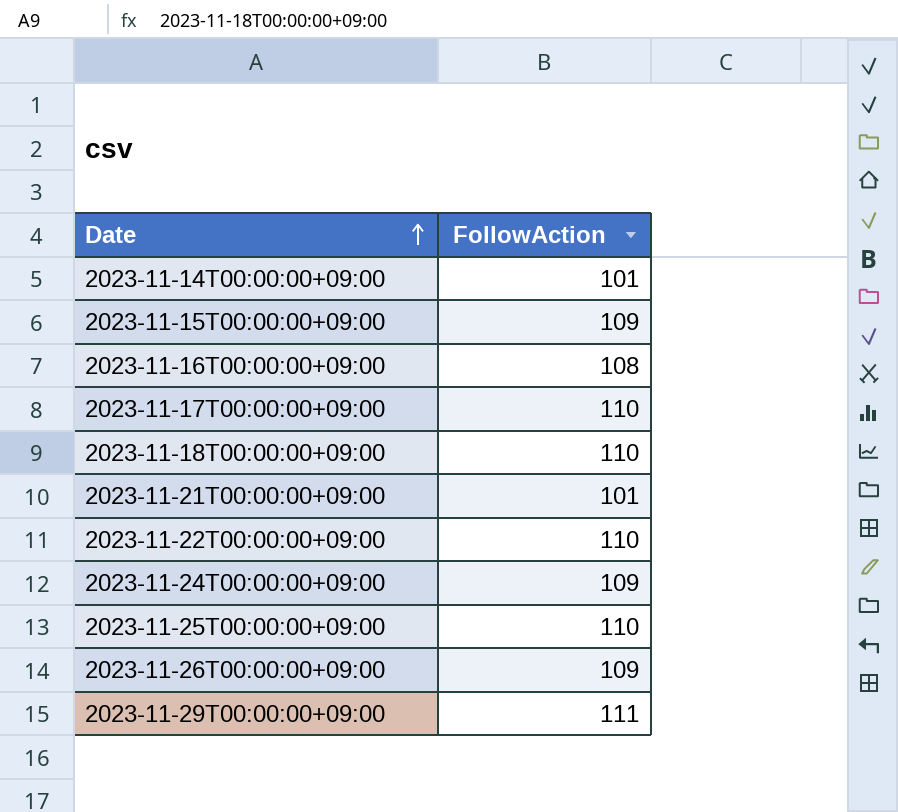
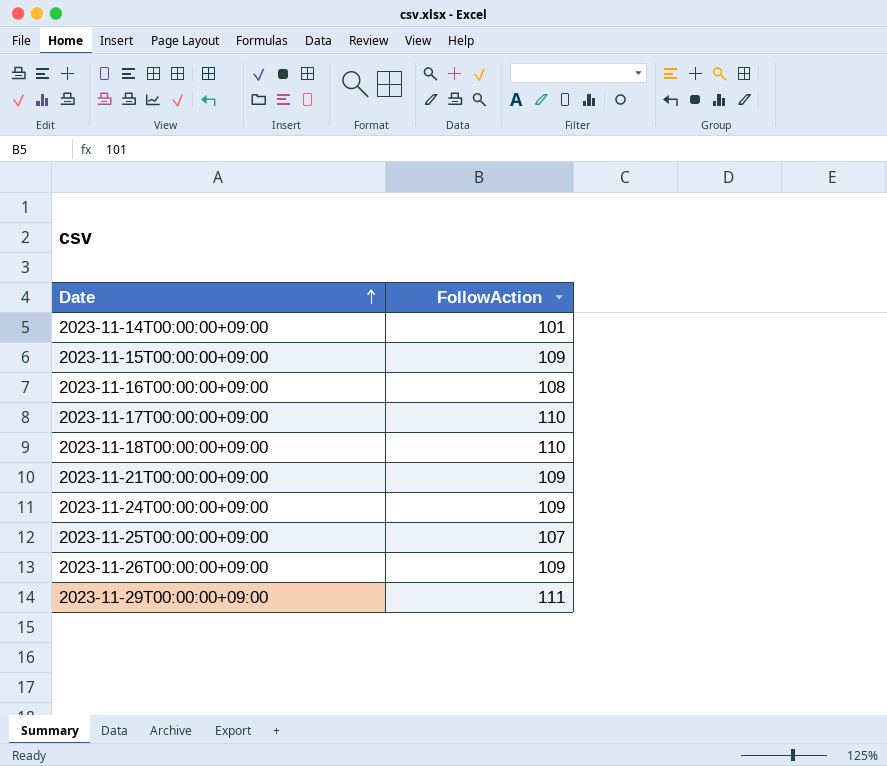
row 2023-11-22T00:00:00+09:00: 110 -> none
2023-11-21T00:00:00+09:00 | FollowAction: 101 -> 109
2023-11-25T00:00:00+09:00 | FollowAction: 110 -> 107

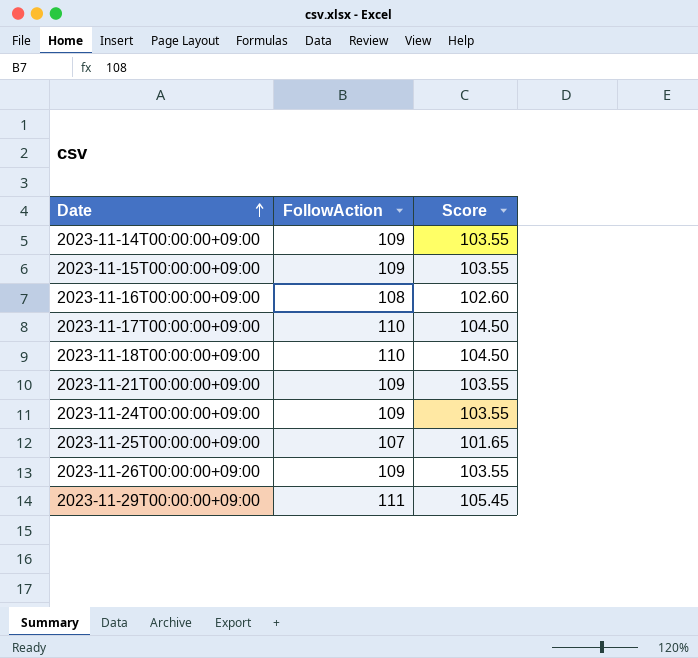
column Score | formula: none -> [FollowAction] * 0.95
2023-11-14T00:00:00+09:00 | FollowAction: 101 -> 109

